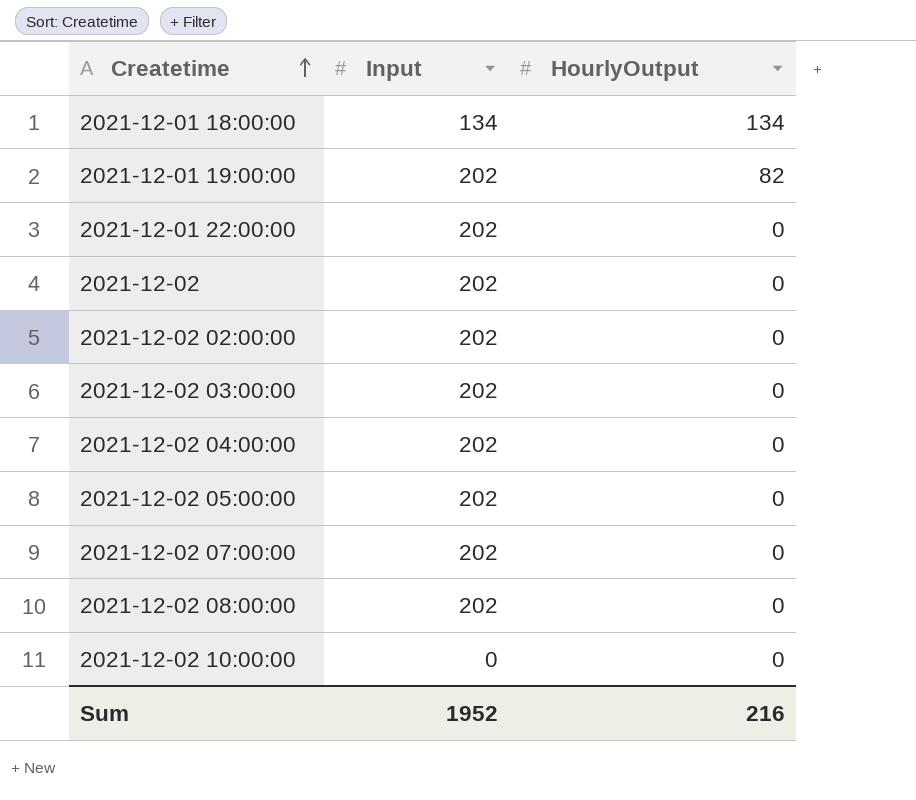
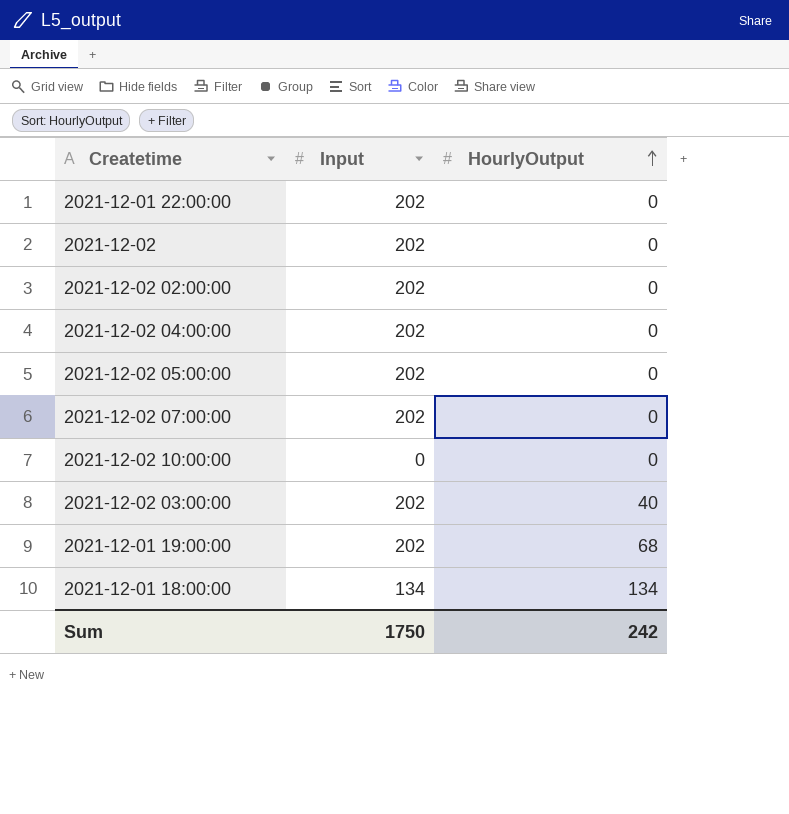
row order: Createtime ascending -> HourlyOutput ascending
row 2021-12-02 08:00:00: 202 | 0 -> none
2021-12-02 03:00:00 | HourlyOutput: 0 -> 40
2021-12-01 19:00:00 | HourlyOutput: 82 -> 68
Sum | Input: 1952 -> 1750
Sum | HourlyOutput: 216 -> 242

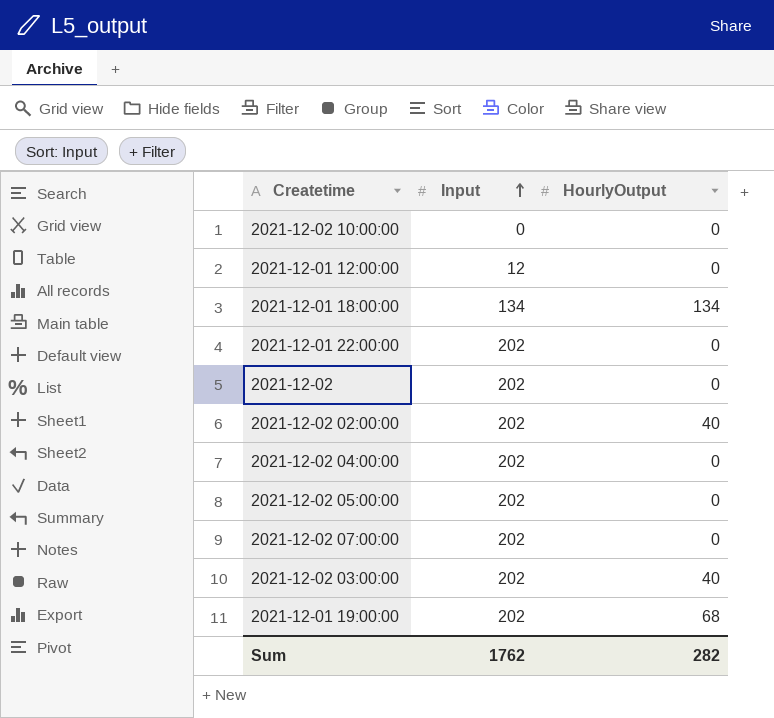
row order: HourlyOutput ascending -> Input ascending
row 2021-12-01 12:00:00: none -> 12 | 0
2021-12-02 02:00:00 | HourlyOutput: 0 -> 40
Sum | Input: 1750 -> 1762
Sum | HourlyOutput: 242 -> 282

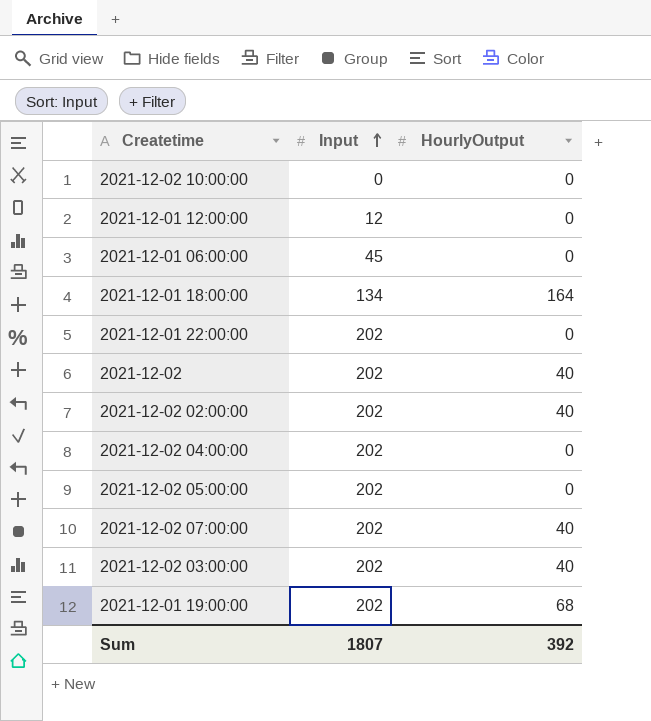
row 2021-12-01 06:00:00: none -> 45 | 0
2021-12-01 18:00:00 | HourlyOutput: 134 -> 164
2021-12-02 | HourlyOutput: 0 -> 40
2021-12-02 07:00:00 | HourlyOutput: 0 -> 40
Sum | Input: 1762 -> 1807
Sum | HourlyOutput: 282 -> 392

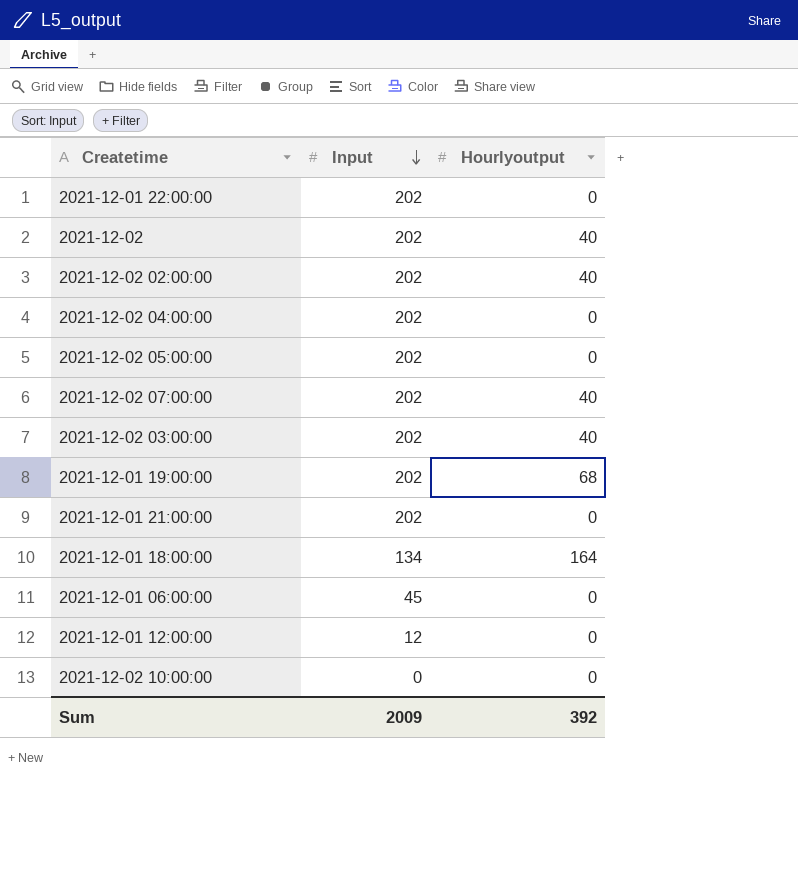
row order: Input ascending -> Input descending
column name: HourlyOutput -> Hourlyoutput
row 2021-12-01 21:00:00: none -> 202 | 0
Sum | Input: 1807 -> 2009

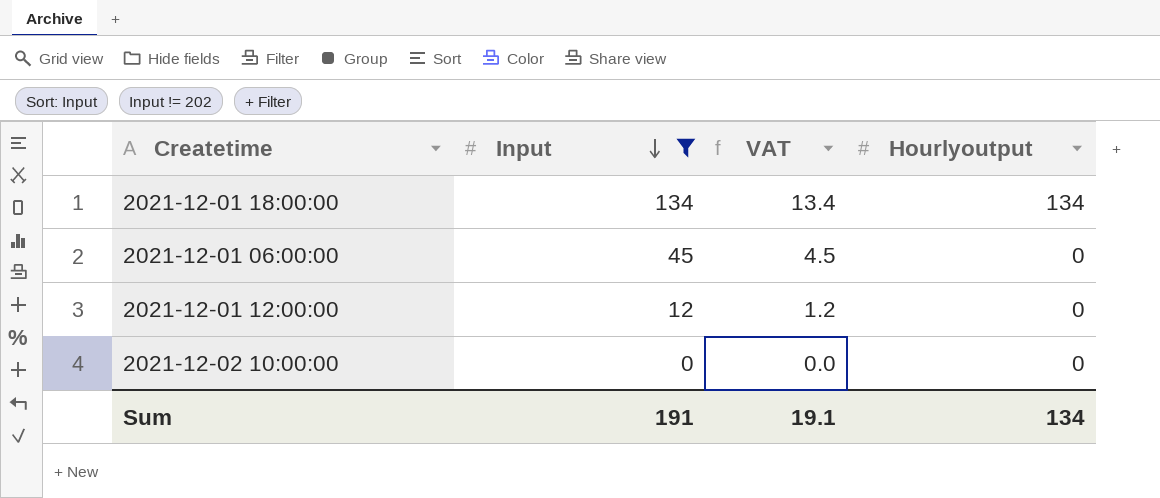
filter: none -> Input != 202
column VAT | formula: none -> [Input] * 0.1
2021-12-01 18:00:00 | Hourlyoutput: 164 -> 134
Sum | Input: 2009 -> 191
Sum | Hourlyoutput: 392 -> 134

